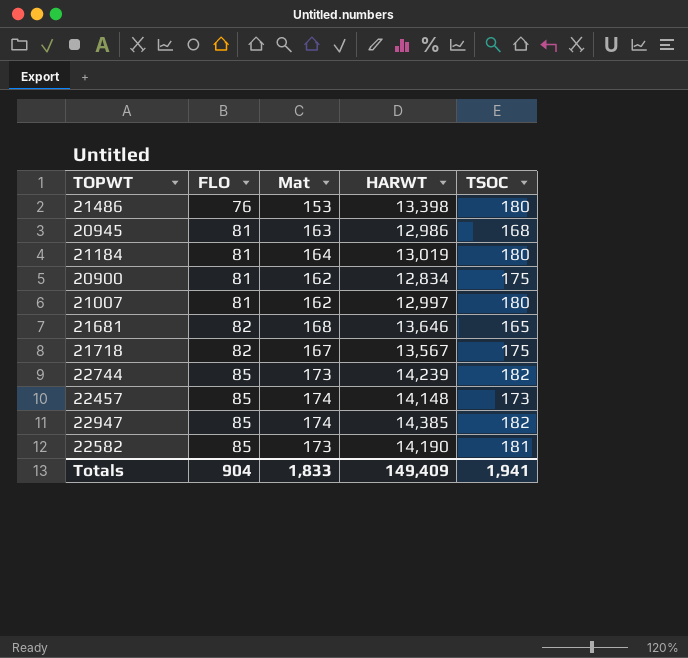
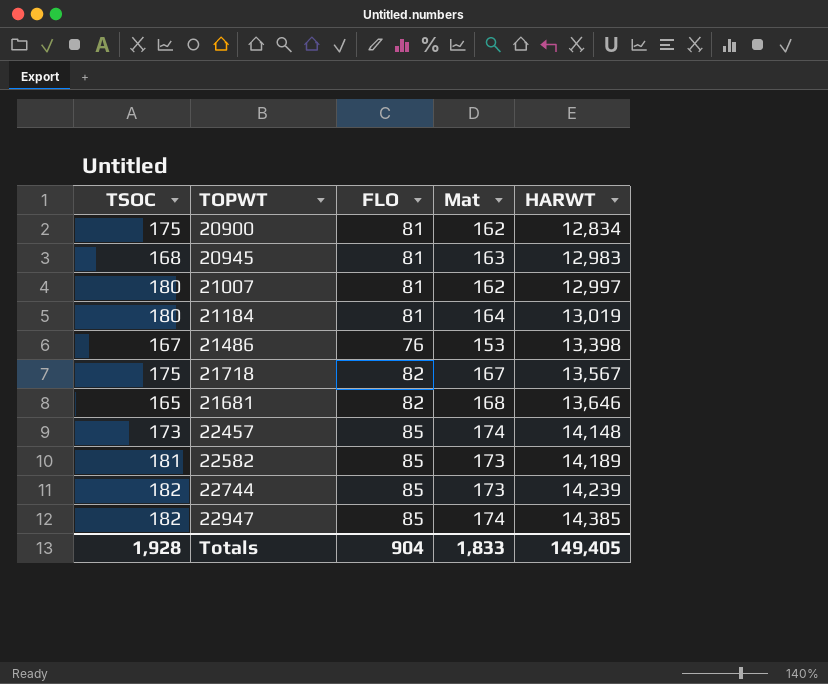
row order: FLO ascending -> HARWT ascending
column TSOC | position: 5 -> 1
20945 | HARWT: 12,986 -> 12,983
21486 | TSOC: 180 -> 167
22582 | HARWT: 14,190 -> 14,189
Totals | TSOC: 1,941 -> 1,928
Totals | HARWT: 149,409 -> 149,405

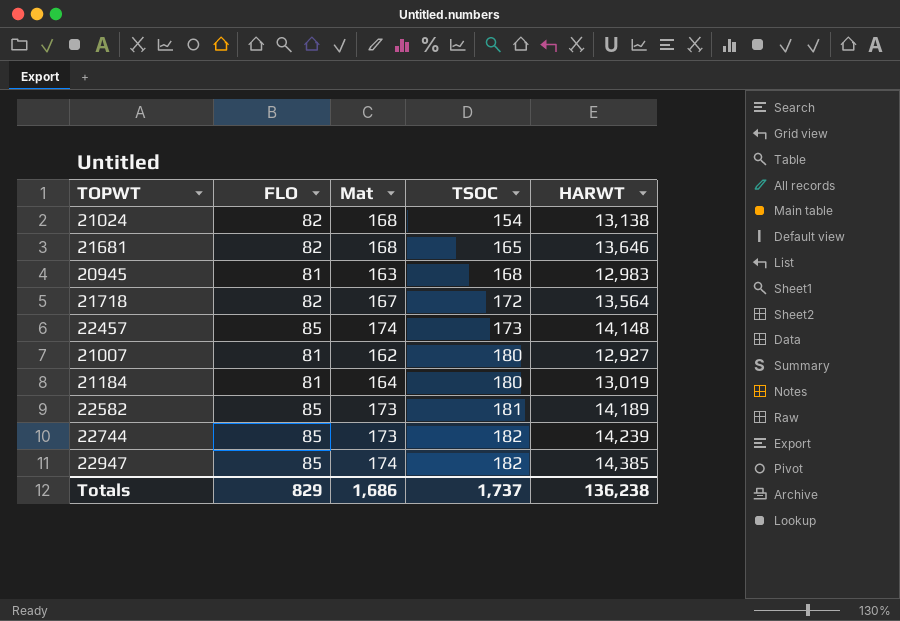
row order: HARWT ascending -> TSOC ascending
column TSOC | position: 1 -> 4
row 20900: 175 | 81 | 162 | 12,834 -> none
row 21486: 167 | 76 | 153 | 13,398 -> none
row 21024: none -> 82 | 168 | 154 | 13,138
21718 | TSOC: 175 -> 172
21718 | HARWT: 13,567 -> 13,564
21007 | HARWT: 12,997 -> 12,927
Totals | FLO: 904 -> 829
Totals | Mat: 1,833 -> 1,686
Totals | TSOC: 1,928 -> 1,737
Totals | HARWT: 149,405 -> 136,238

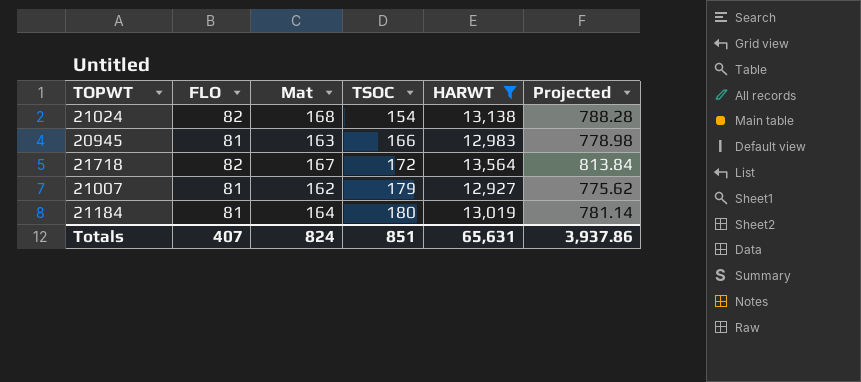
filter: none -> HARWT <= 13,564
column Projected | formula: none -> [HARWT] * 0.06
20945 | TSOC: 168 -> 166
21007 | TSOC: 180 -> 179
Totals | FLO: 829 -> 407
Totals | Mat: 1,686 -> 824
Totals | TSOC: 1,737 -> 851
Totals | HARWT: 136,238 -> 65,631

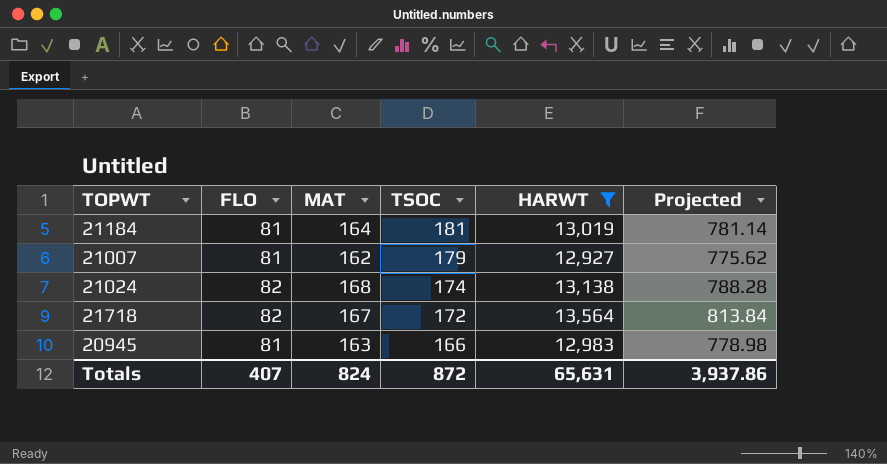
row order: TSOC ascending -> TSOC descending
column name: Mat -> MAT
21184 | TSOC: 180 -> 181
21024 | TSOC: 154 -> 174
Totals | TSOC: 851 -> 872

